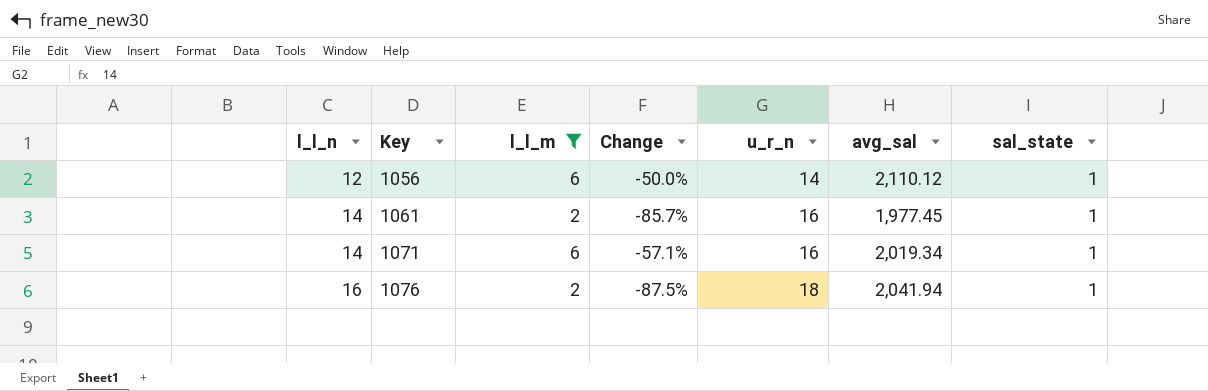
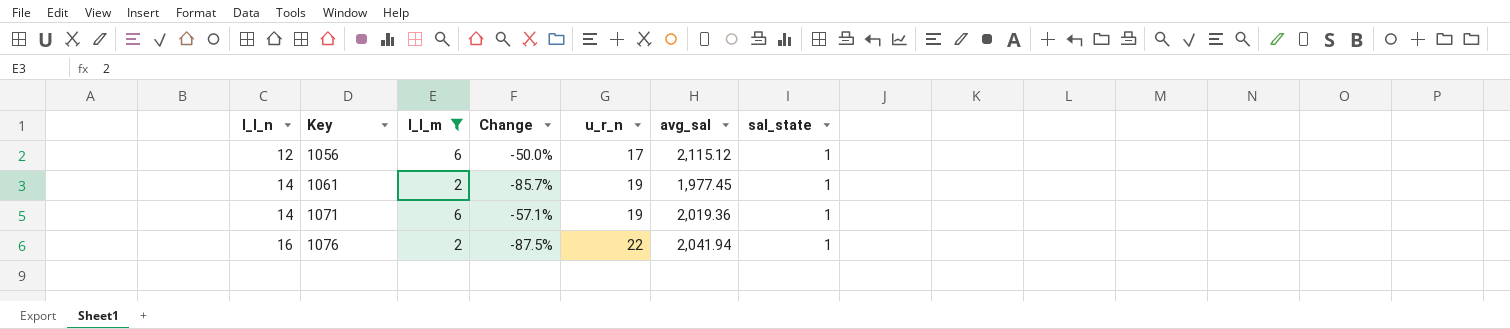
1056 | u_r_n: 14 -> 17
1056 | avg_sal: 2,110.12 -> 2,115.12
1061 | u_r_n: 16 -> 19
1071 | u_r_n: 16 -> 19
1071 | avg_sal: 2,019.34 -> 2,019.36
1076 | u_r_n: 18 -> 22

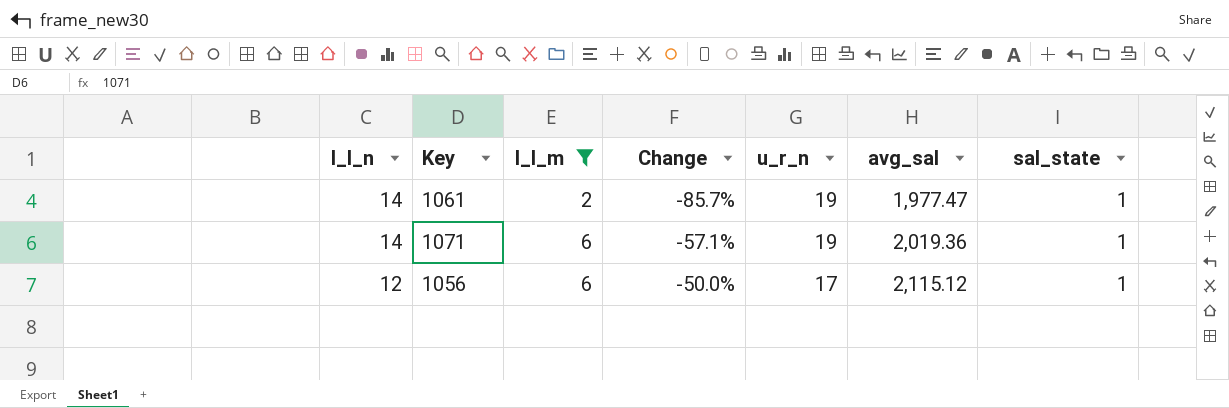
row order: l_l_n ascending -> l_l_n descending
row 1076: 16 | 2 | -87.5% | 22 | 2,041.94 | 1 -> none
1061 | avg_sal: 1,977.45 -> 1,977.47

